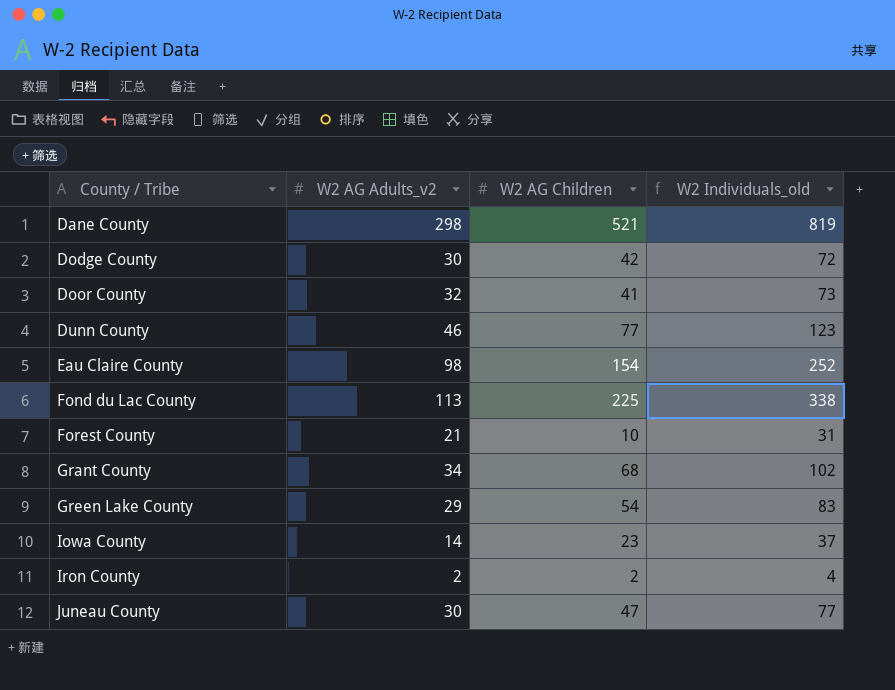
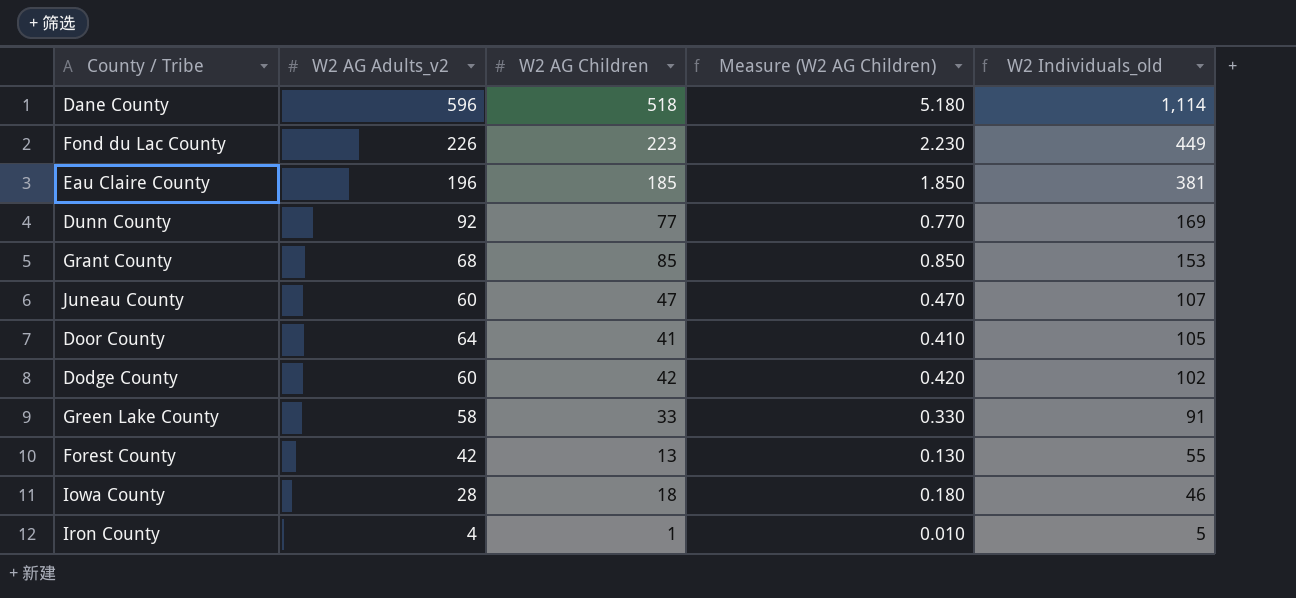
row order: County / Tribe ascending -> W2 Individuals_old descending
column Measure (W2 AG Children) | formula: none -> [W2 AG Children] * 0.01
Dane County | W2 AG Adults_v2: 298 -> 596
Dane County | W2 AG Children: 521 -> 518
Dane County | W2 Individuals_old: 819 -> 1,114
Fond du Lac County | W2 AG Adults_v2: 113 -> 226
Fond du Lac County | W2 AG Children: 225 -> 223
Fond du Lac County | W2 Individuals_old: 338 -> 449
Eau Claire County | W2 AG Adults_v2: 98 -> 196
Eau Claire County | W2 AG Children: 154 -> 185
Eau Claire County | W2 Individuals_old: 252 -> 381
Dunn County | W2 AG Adults_v2: 46 -> 92
Dunn County | W2 Individuals_old: 123 -> 169
Grant County | W2 AG Adults_v2: 34 -> 68
Grant County | W2 AG Children: 68 -> 85
Grant County | W2 Individuals_old: 102 -> 153
Juneau County | W2 AG Adults_v2: 30 -> 60
Juneau County | W2 Individuals_old: 77 -> 107
Door County | W2 AG Adults_v2: 32 -> 64
Door County | W2 Individuals_old: 73 -> 105
Dodge County | W2 AG Adults_v2: 30 -> 60
Dodge County | W2 Individuals_old: 72 -> 102
Green Lake County | W2 AG Adults_v2: 29 -> 58
Green Lake County | W2 AG Children: 54 -> 33
Green Lake County | W2 Individuals_old: 83 -> 91
Forest County | W2 AG Adults_v2: 21 -> 42
Forest County | W2 AG Children: 10 -> 13
Forest County | W2 Individuals_old: 31 -> 55
Iowa County | W2 AG Adults_v2: 14 -> 28
Iowa County | W2 AG Children: 23 -> 18
Iowa County | W2 Individuals_old: 37 -> 46
Iron County | W2 AG Adults_v2: 2 -> 4
Iron County | W2 AG Children: 2 -> 1
Iron County | W2 Individuals_old: 4 -> 5

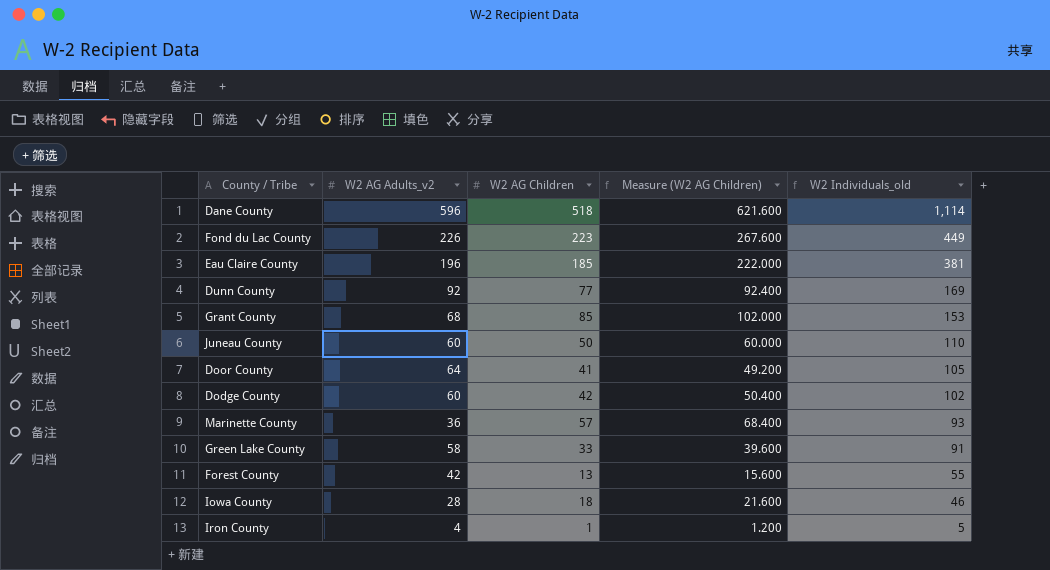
column Measure (W2 AG Children) | formula: [W2 AG Children] * 0.01 -> [W2 AG Children] * 1.2
Juneau County | W2 AG Children: 47 -> 50
Juneau County | W2 Individuals_old: 107 -> 110
row Marinette County: none -> 36 | 57 | 68.400 | 93

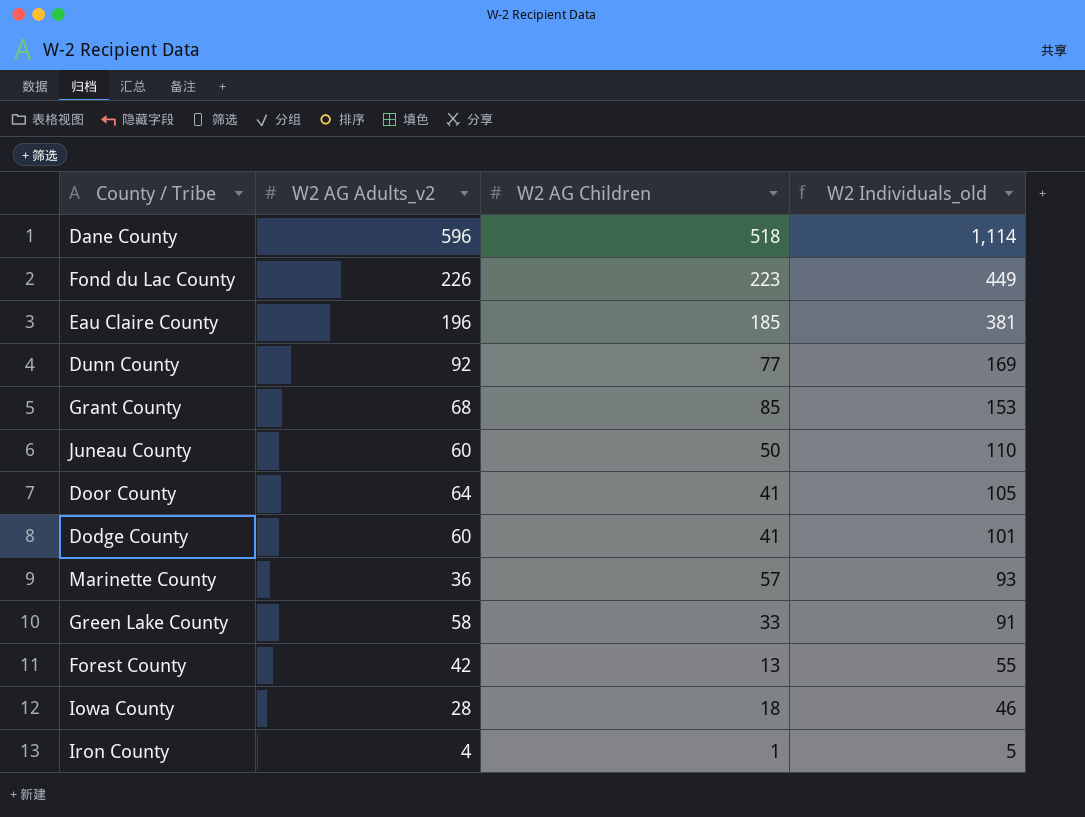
column Measure (W2 AG Children) | formula: [W2 AG Children] * 1.2 -> none
Dodge County | W2 AG Children: 42 -> 41
Dodge County | W2 Individuals_old: 102 -> 101

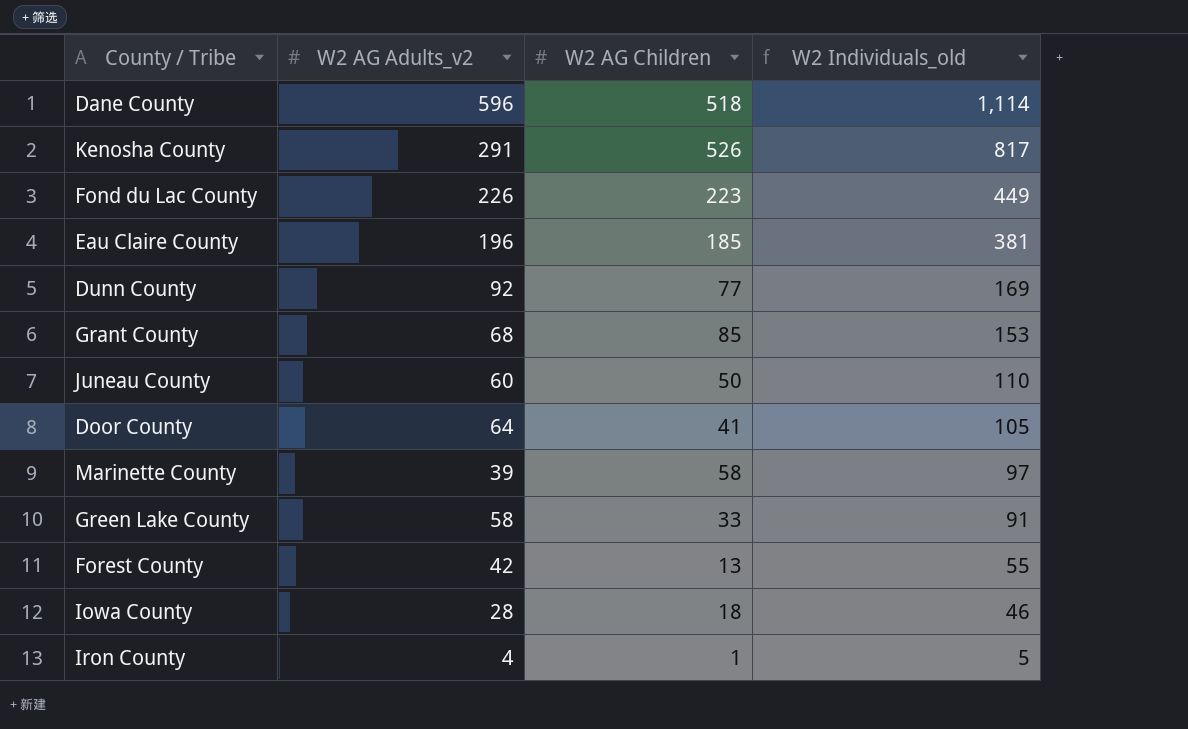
row Dodge County: 60 | 41 | 101 -> none
row Kenosha County: none -> 291 | 526 | 817
Marinette County | W2 AG Adults_v2: 36 -> 39
Marinette County | W2 AG Children: 57 -> 58
Marinette County | W2 Individuals_old: 93 -> 97

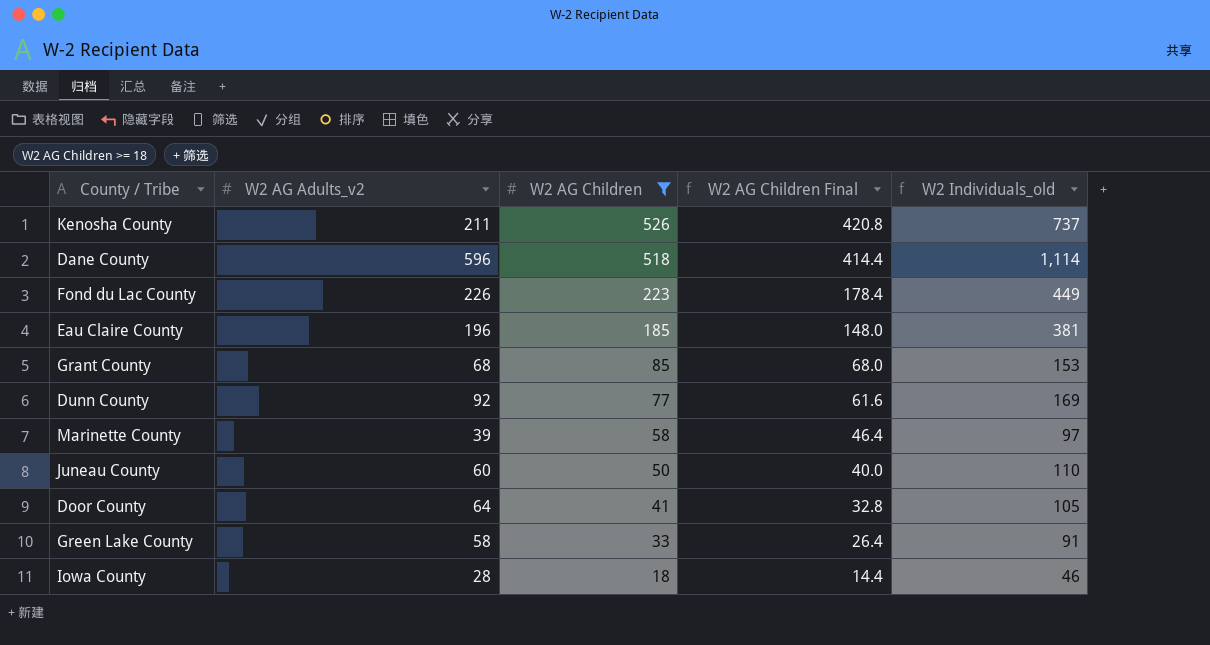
filter: none -> W2 AG Children >= 18
row order: W2 Individuals_old descending -> W2 AG Children descending
column W2 AG Children Final | formula: none -> [W2 AG Children] * 0.8
Kenosha County | W2 AG Adults_v2: 291 -> 211
Kenosha County | W2 Individuals_old: 817 -> 737

